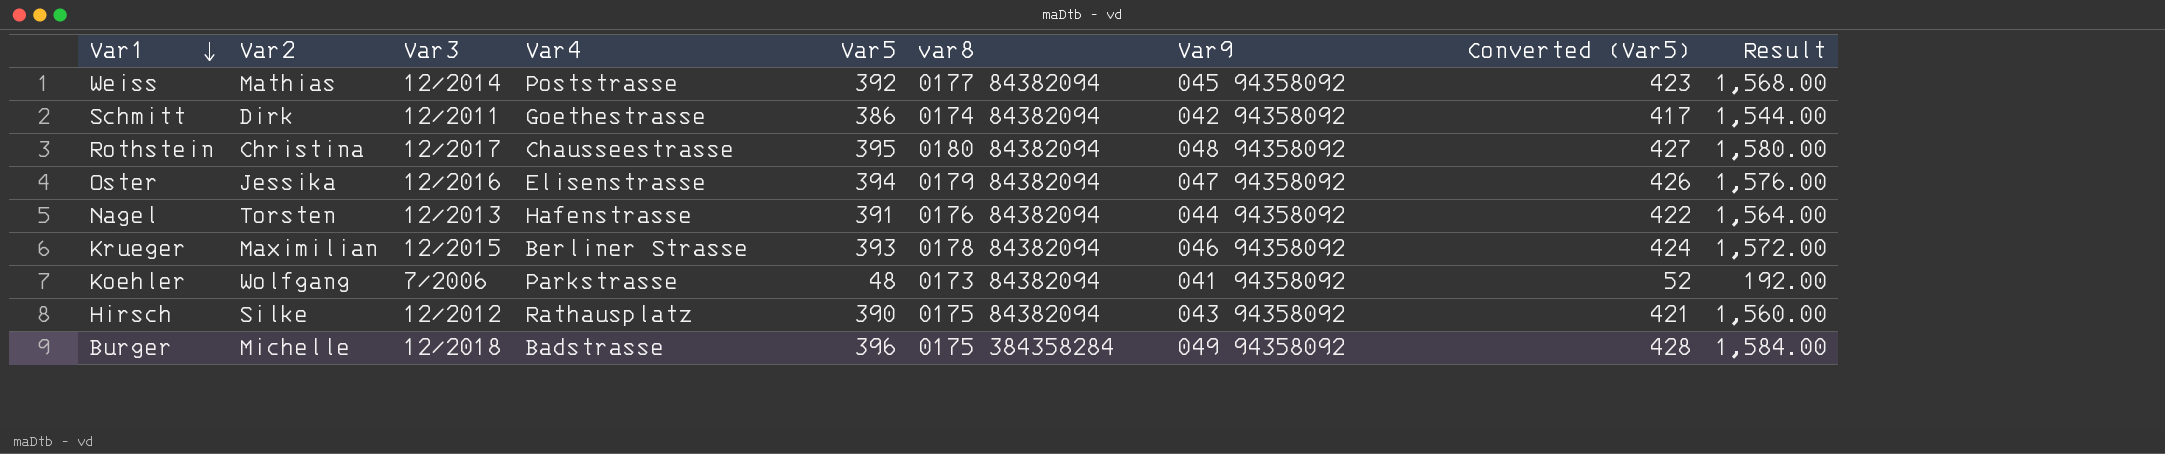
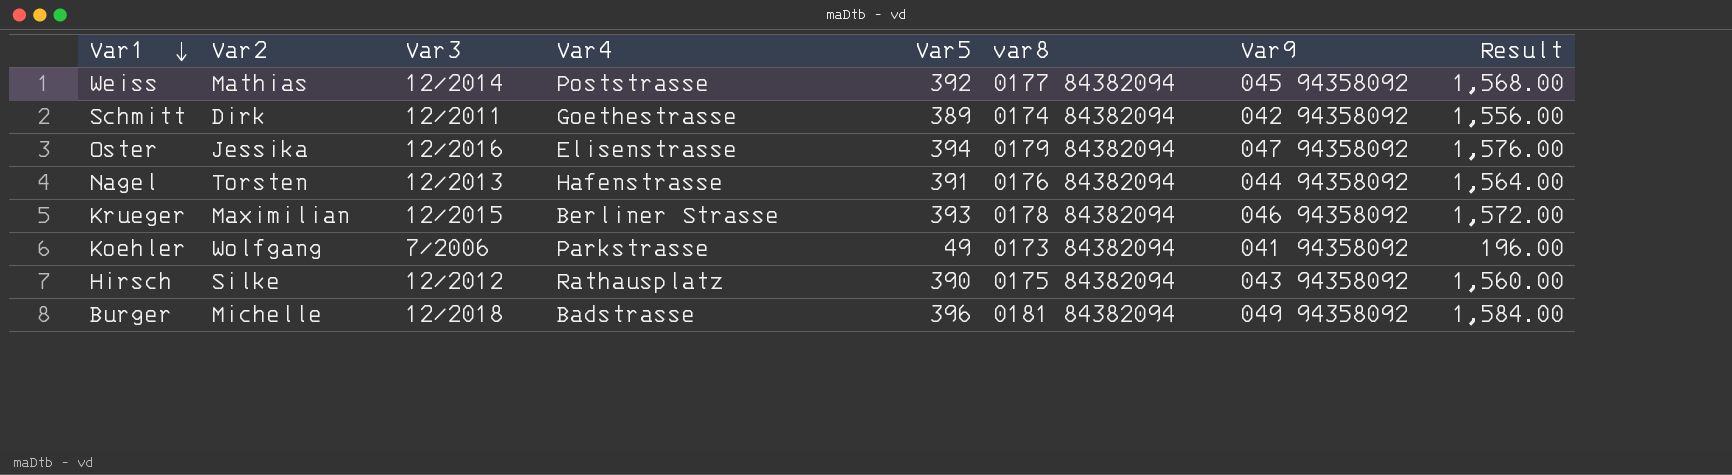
column Converted (Var5) | formula: [Var5] * 1.08 -> none
row Rothstein: Christina | 12/2017 | Chausseestrasse | 395 | 0180 84382094 | 048 94358092 | 427 | 1,580.00 -> none
Schmitt | Var5: 386 -> 389
Schmitt | Result: 1,544.00 -> 1,556.00
Koehler | Var5: 48 -> 49
Koehler | Result: 192.00 -> 196.00
Burger | var8: 0175 384358284 -> 0181 84382094

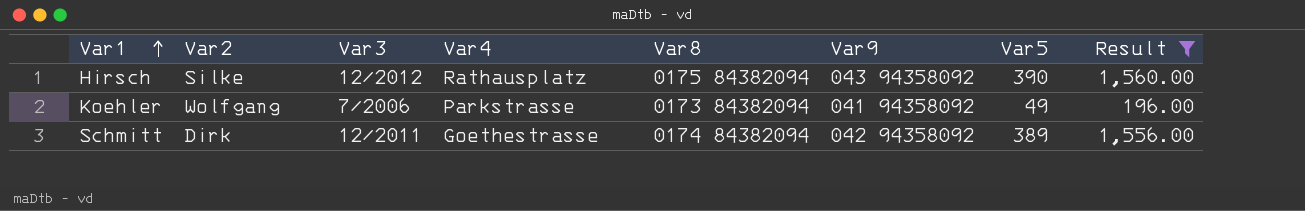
filter: none -> Result <= 1,560.00
row order: Var1 descending -> Var1 ascending
column name: var8 -> Var8
column Var5 | position: 5 -> 7

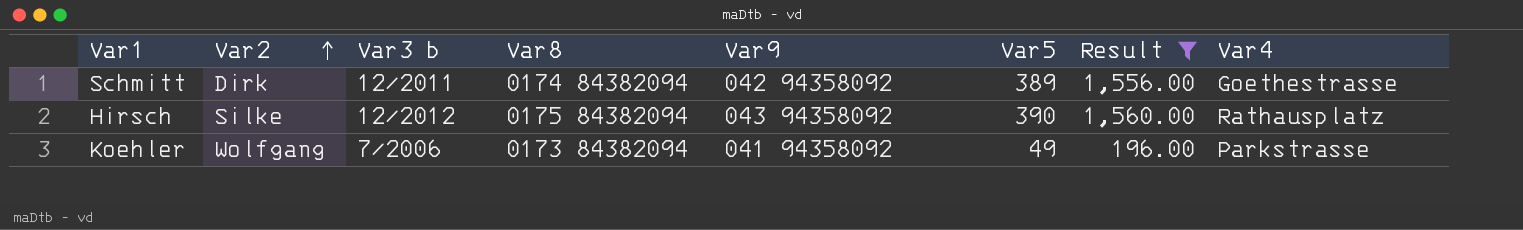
row order: Var1 ascending -> Var2 ascending
column name: Var3 -> Var3 b
column Var4 | position: 4 -> 8

